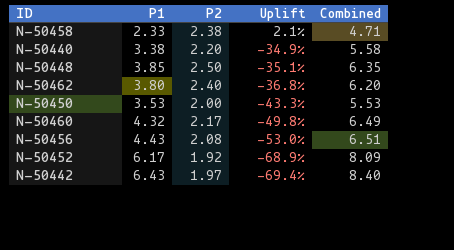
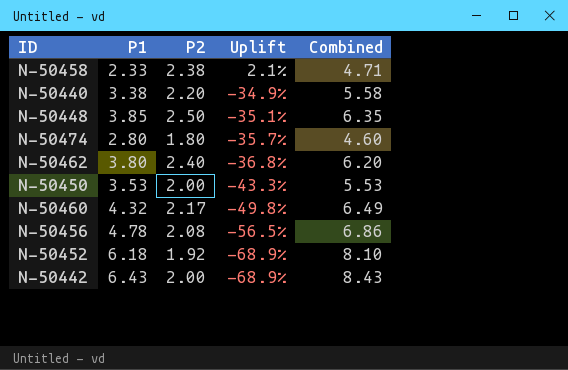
row N-50474: none -> 2.80 | 1.80 | -35.7% | 4.60
N-50456 | P1: 4.43 -> 4.78
N-50456 | Uplift: -53.0% -> -56.5%
N-50456 | Combined: 6.51 -> 6.86
N-50452 | P1: 6.17 -> 6.18
N-50452 | Combined: 8.09 -> 8.10
N-50442 | P2: 1.97 -> 2.00
N-50442 | Uplift: -69.4% -> -68.9%
N-50442 | Combined: 8.40 -> 8.43

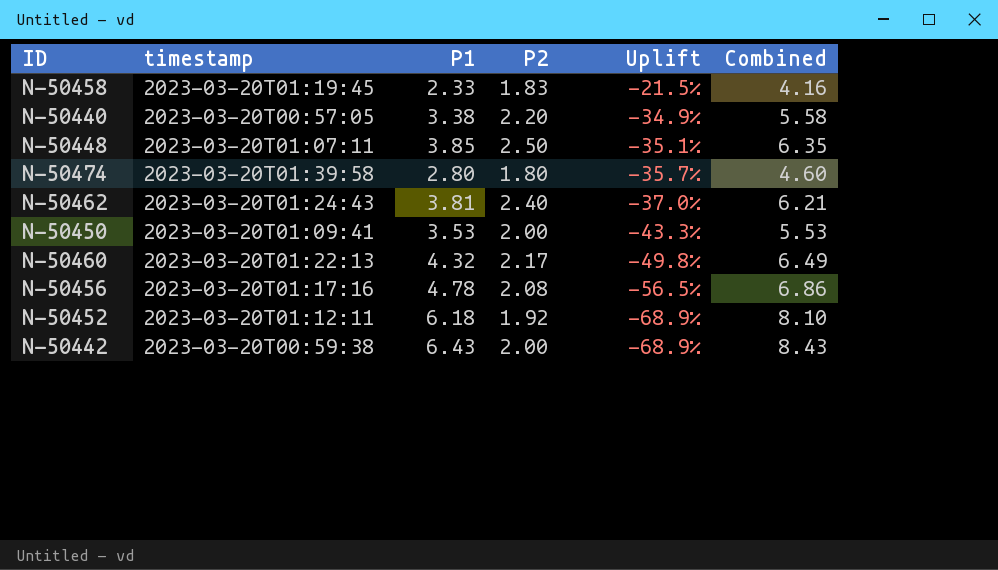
column timestamp | position: none -> 2
N-50458 | P2: 2.38 -> 1.83
N-50458 | Uplift: 2.1% -> -21.5%
N-50458 | Combined: 4.71 -> 4.16
N-50462 | P1: 3.80 -> 3.81
N-50462 | Uplift: -36.8% -> -37.0%
N-50462 | Combined: 6.20 -> 6.21

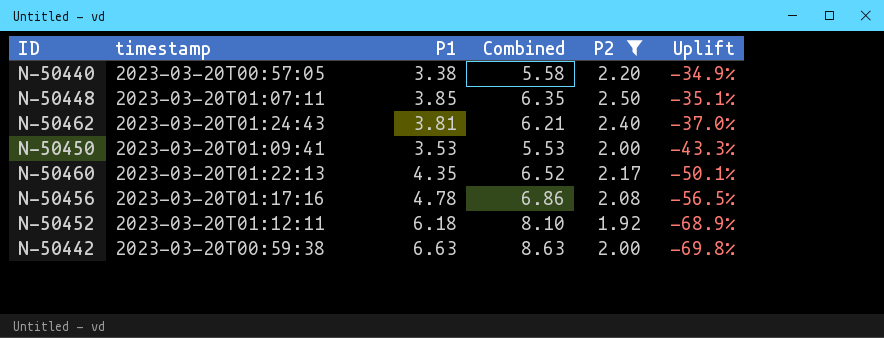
filter: none -> P2 >= 1.92
column Combined | position: 6 -> 4
N-50460 | P1: 4.32 -> 4.35
N-50460 | Combined: 6.49 -> 6.52
N-50460 | Uplift: -49.8% -> -50.1%
N-50442 | P1: 6.43 -> 6.63
N-50442 | Combined: 8.43 -> 8.63
N-50442 | Uplift: -68.9% -> -69.8%

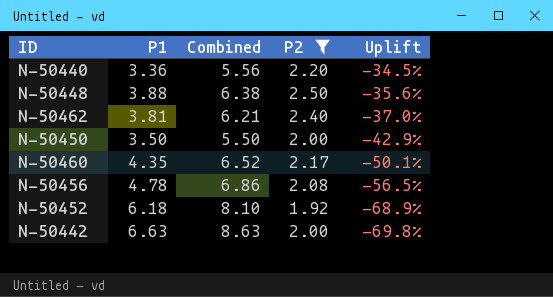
column timestamp | position: 2 -> none
N-50440 | P1: 3.38 -> 3.36
N-50440 | Combined: 5.58 -> 5.56
N-50440 | Uplift: -34.9% -> -34.5%
N-50448 | P1: 3.85 -> 3.88
N-50448 | Combined: 6.35 -> 6.38
N-50448 | Uplift: -35.1% -> -35.6%
N-50450 | P1: 3.53 -> 3.50
N-50450 | Combined: 5.53 -> 5.50
N-50450 | Uplift: -43.3% -> -42.9%

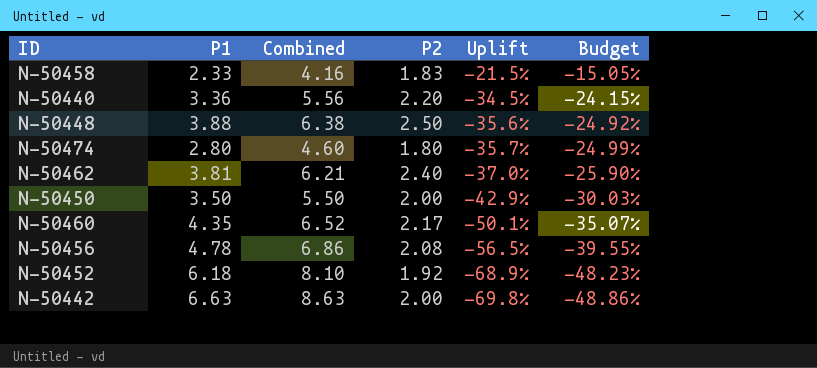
filter: P2 >= 1.92 -> none
column Budget | formula: none -> [Uplift] * 0.7

